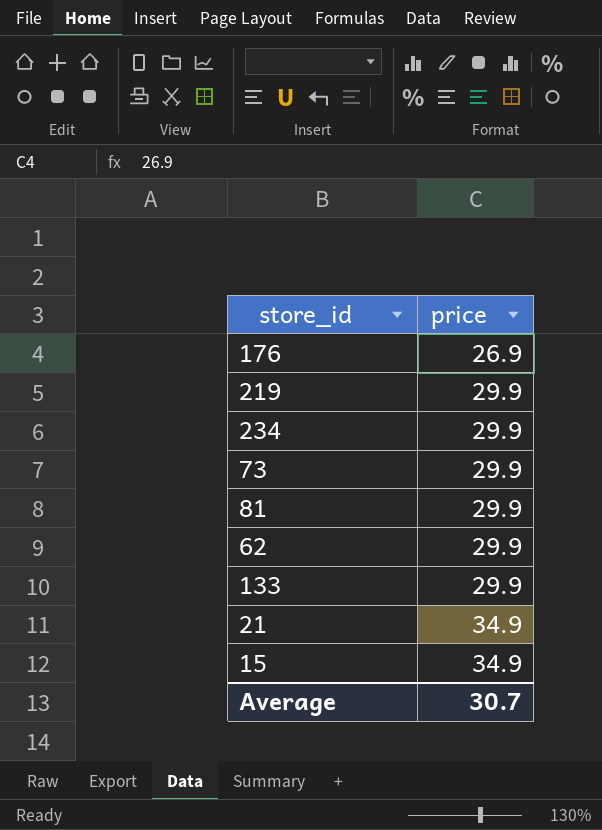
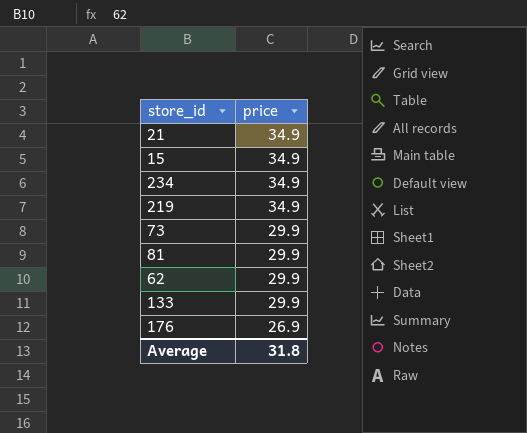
row order: price ascending -> price descending
234 | price: 29.9 -> 34.9
219 | price: 29.9 -> 34.9
Average | price: 30.7 -> 31.8

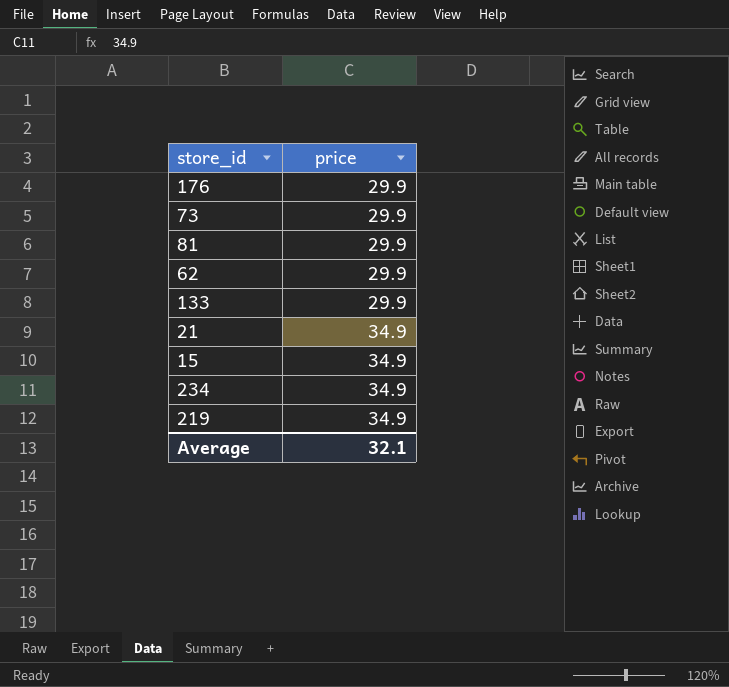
row order: price descending -> price ascending
176 | price: 26.9 -> 29.9
Average | price: 31.8 -> 32.1

